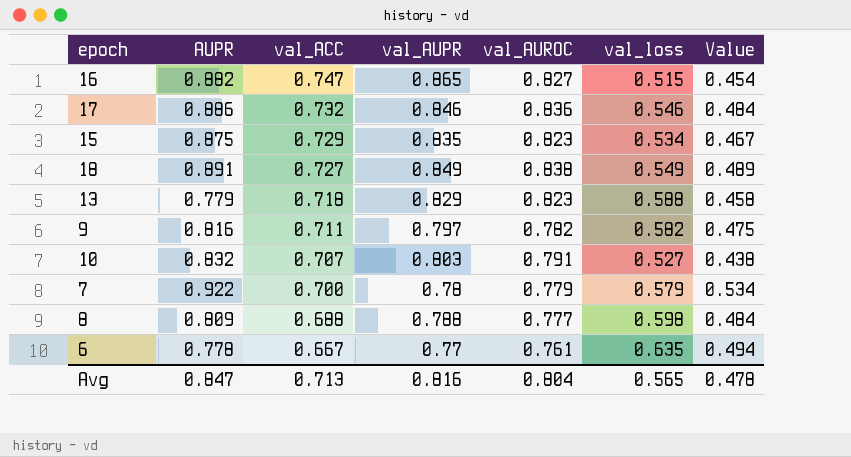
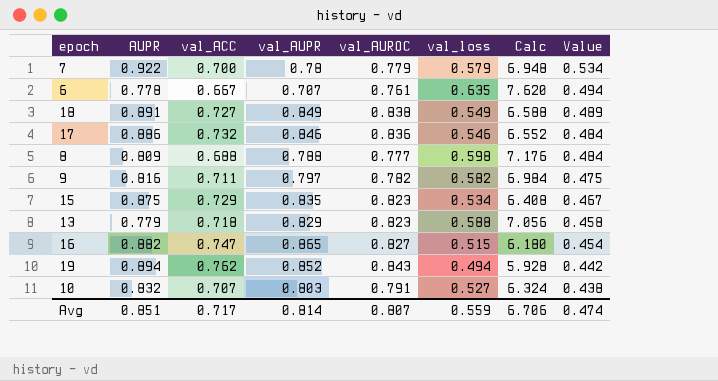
row order: val_ACC descending -> Value descending
column Calc | formula: none -> [val_loss] * 12
6 | val_AUPR: 0.77 -> 0.707
row 19: none -> 0.894 | 0.762 | 0.852 | 0.843 | 0.494 | 5.928 | 0.442
Avg | AUPR: 0.847 -> 0.851
Avg | val_ACC: 0.713 -> 0.717
Avg | val_AUPR: 0.816 -> 0.814
Avg | val_AUROC: 0.804 -> 0.807
Avg | val_loss: 0.565 -> 0.559
Avg | Value: 0.478 -> 0.474

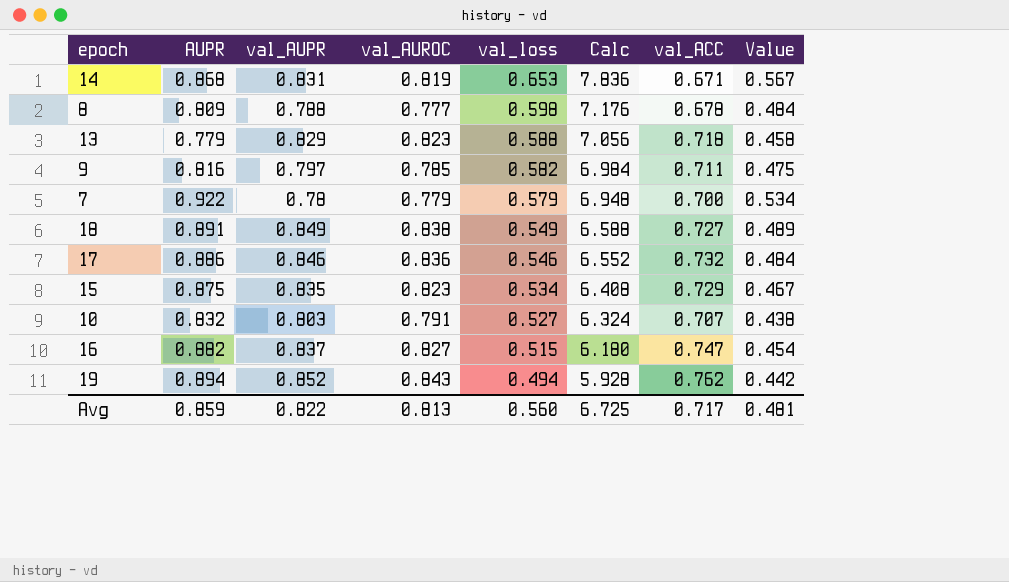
row order: Value descending -> val_loss descending
column val_ACC | position: 3 -> 7
row 6: 0.778 | 0.667 | 0.707 | 0.761 | 0.635 | 7.620 | 0.494 -> none
row 14: none -> 0.868 | 0.831 | 0.819 | 0.653 | 7.836 | 0.671 | 0.567
8 | val_ACC: 0.688 -> 0.678
9 | val_AUROC: 0.782 -> 0.785
16 | val_AUPR: 0.865 -> 0.837
Avg | AUPR: 0.851 -> 0.859
Avg | val_AUPR: 0.814 -> 0.822
Avg | val_AUROC: 0.807 -> 0.813
Avg | val_loss: 0.559 -> 0.560
Avg | Calc: 6.706 -> 6.725
Avg | Value: 0.474 -> 0.481

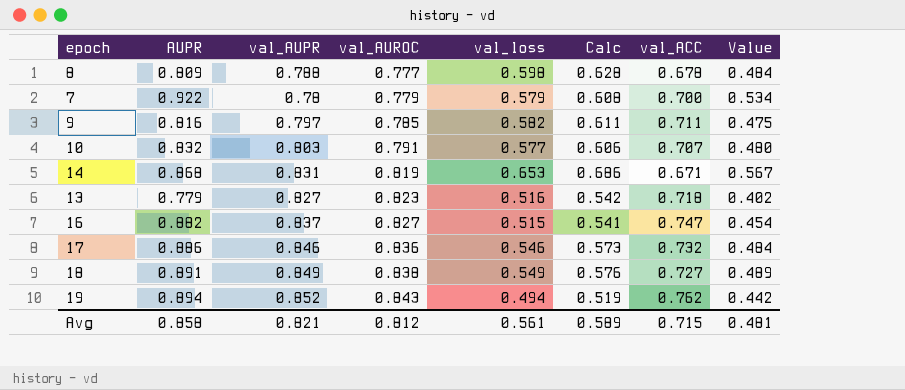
row order: val_loss descending -> val_AUROC ascending
column Calc | formula: [val_loss] * 12 -> [val_loss] * 1.05
row 15: 0.875 | 0.835 | 0.823 | 0.534 | 6.408 | 0.729 | 0.467 -> none
10 | val_loss: 0.527 -> 0.577
10 | Value: 0.438 -> 0.480
13 | val_AUPR: 0.829 -> 0.827
13 | val_loss: 0.588 -> 0.516
13 | Value: 0.458 -> 0.402
Avg | AUPR: 0.859 -> 0.858
Avg | val_AUPR: 0.822 -> 0.821
Avg | val_AUROC: 0.813 -> 0.812
Avg | val_loss: 0.560 -> 0.561
Avg | Calc: 6.725 -> 0.589
Avg | val_ACC: 0.717 -> 0.715

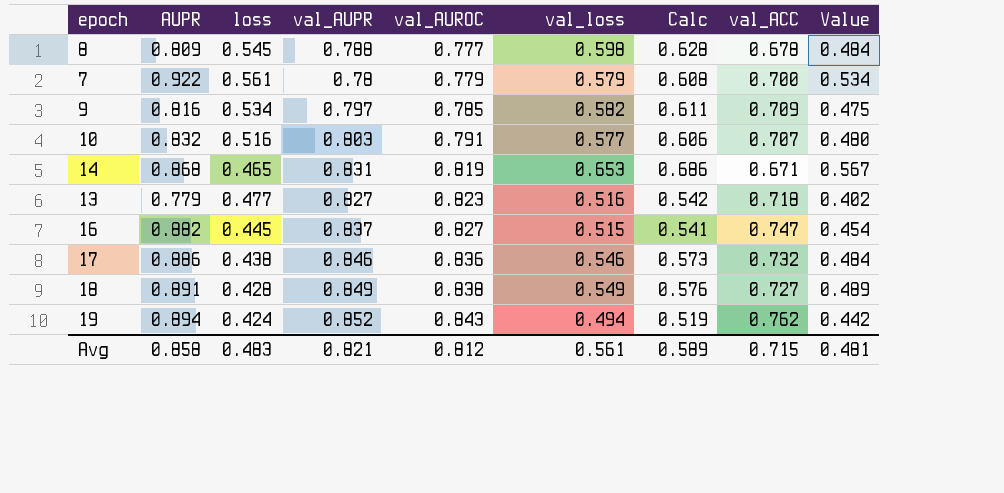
column loss | position: none -> 3
9 | val_ACC: 0.711 -> 0.709

